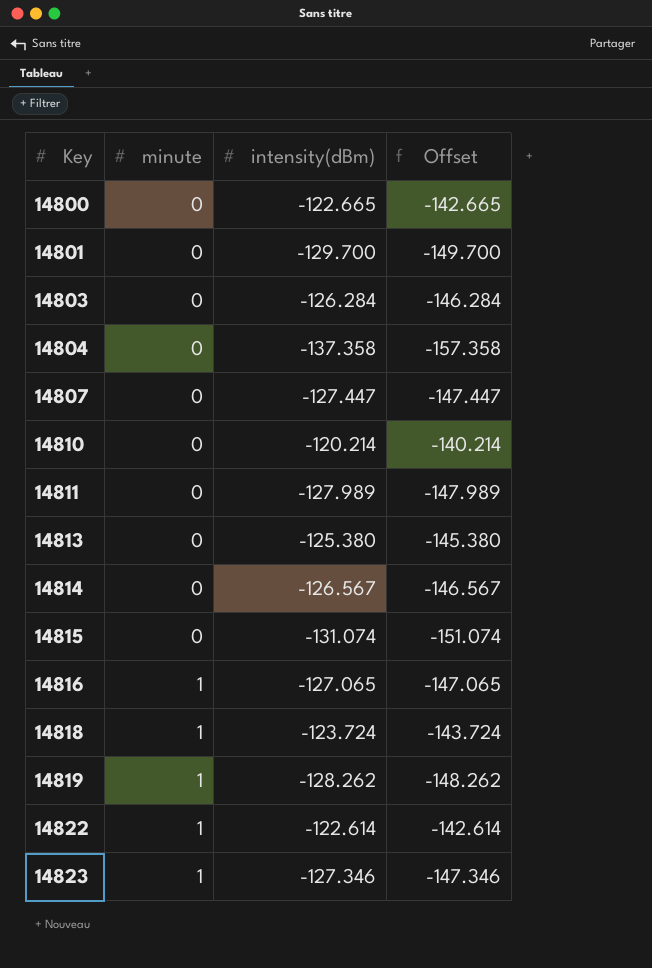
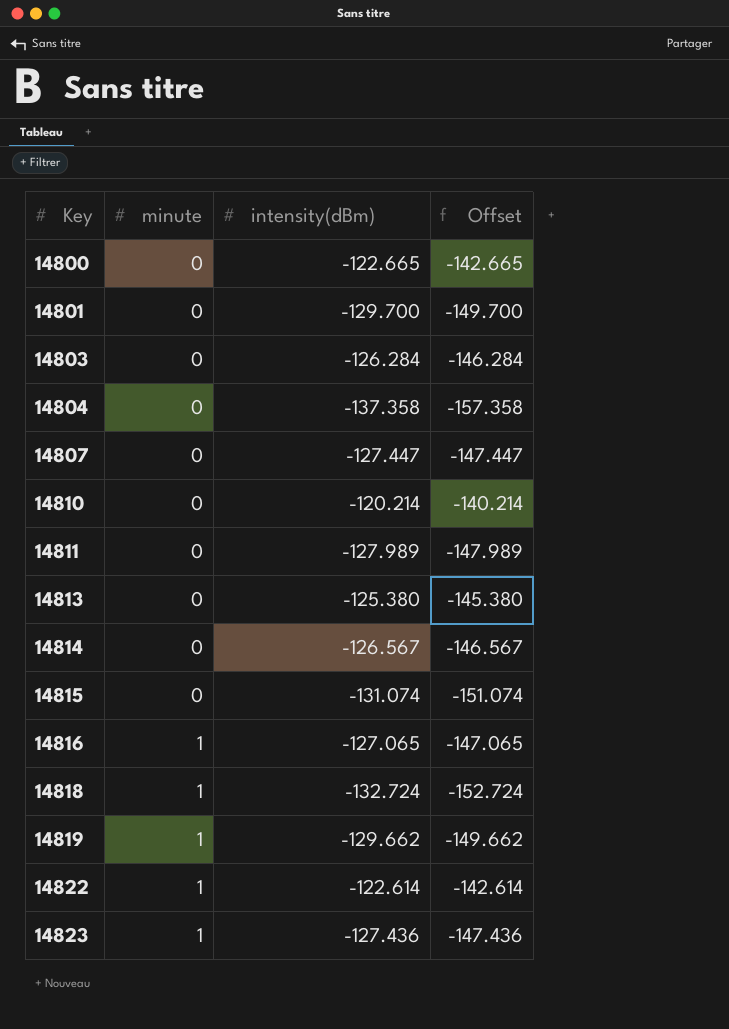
14818 | intensity(dBm): -123.724 -> -132.724
14818 | Offset: -143.724 -> -152.724
14819 | intensity(dBm): -128.262 -> -129.662
14819 | Offset: -148.262 -> -149.662
14823 | intensity(dBm): -127.346 -> -127.436
14823 | Offset: -147.346 -> -147.436

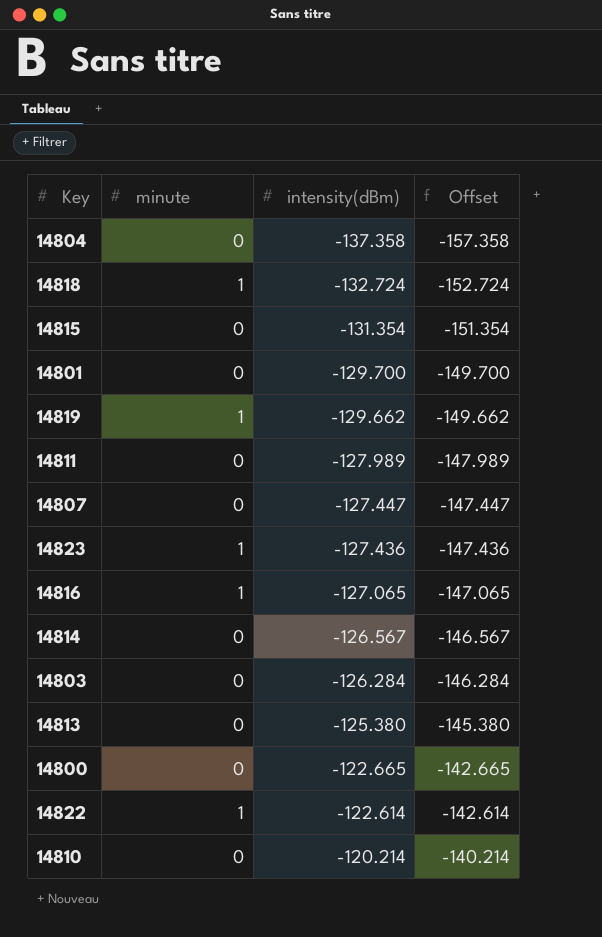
row order: Key ascending -> intensity(dBm) ascending
14815 | intensity(dBm): -131.074 -> -131.354
14815 | Offset: -151.074 -> -151.354

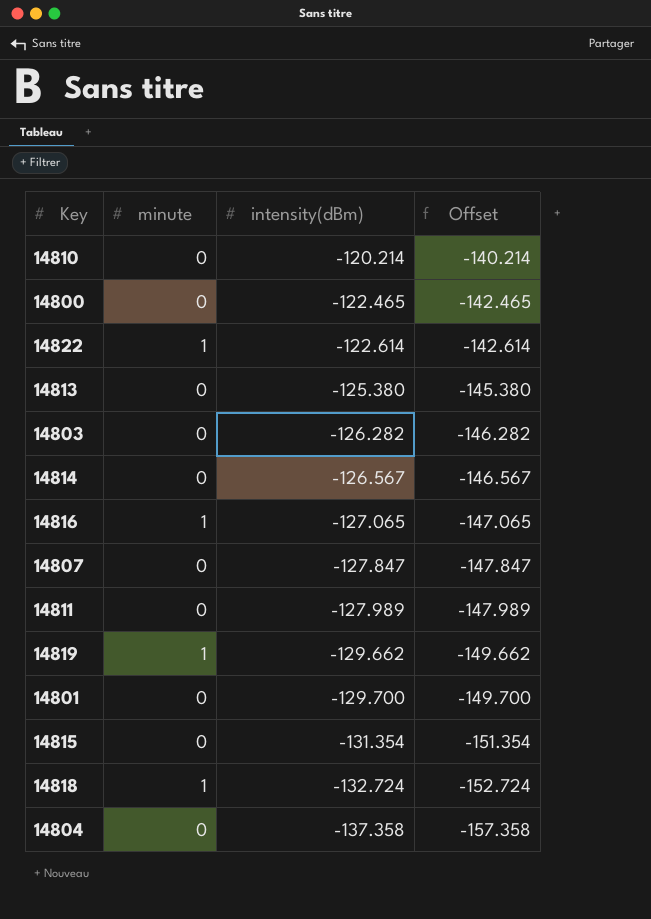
row order: intensity(dBm) ascending -> intensity(dBm) descending
row 14823: 1 | -127.436 | -147.436 -> none
14800 | intensity(dBm): -122.665 -> -122.465
14800 | Offset: -142.665 -> -142.465
14803 | intensity(dBm): -126.284 -> -126.282
14803 | Offset: -146.284 -> -146.282
14807 | intensity(dBm): -127.447 -> -127.847
14807 | Offset: -147.447 -> -147.847

